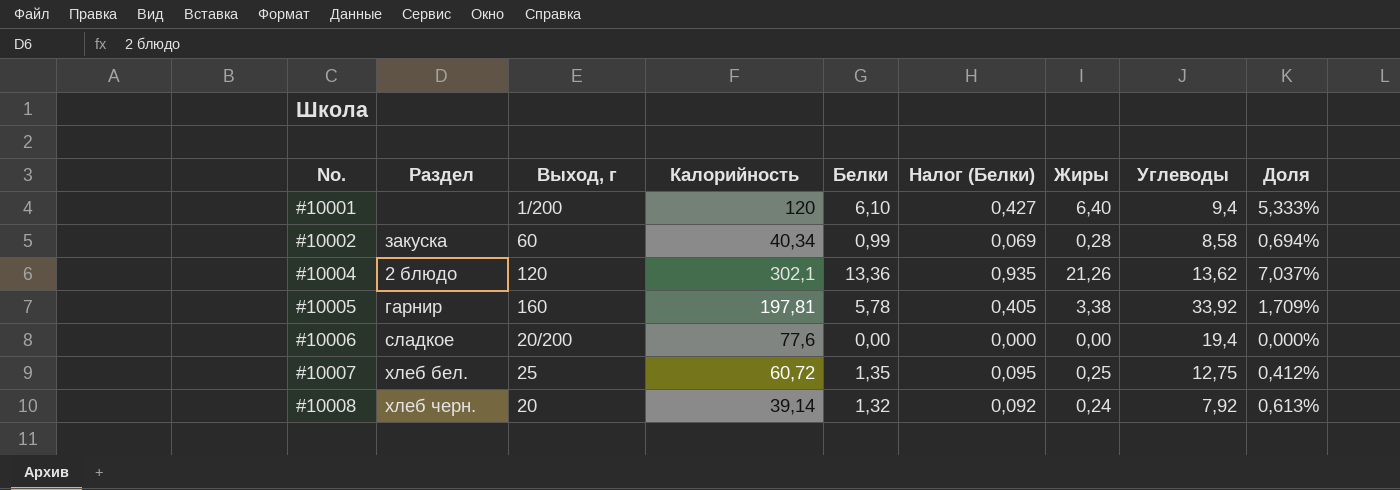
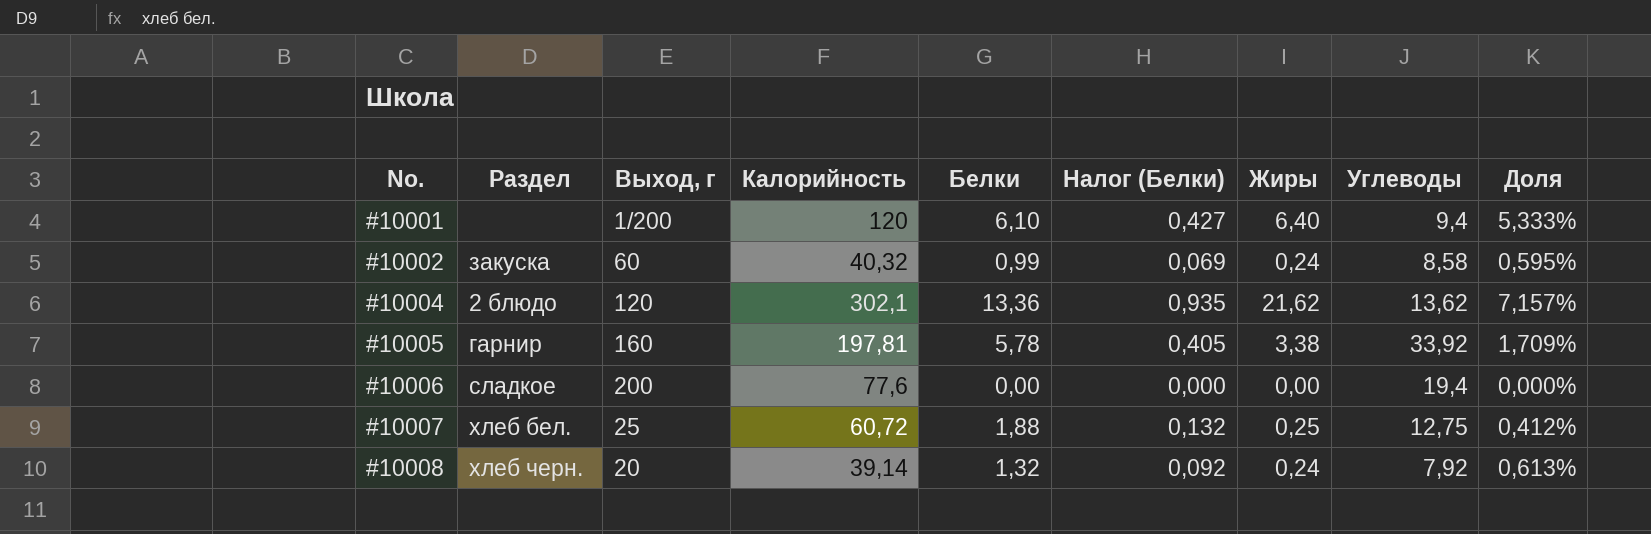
#10002 | Калорийность: 40,34 -> 40,32
#10002 | Жиры: 0,28 -> 0,24
#10002 | Доля: 0,694% -> 0,595%
#10004 | Жиры: 21,26 -> 21,62
#10004 | Доля: 7,037% -> 7,157%
#10006 | Выход, г: 20/200 -> 200
#10007 | Белки: 1,35 -> 1,88
#10007 | Налог (Белки): 0,095 -> 0,132

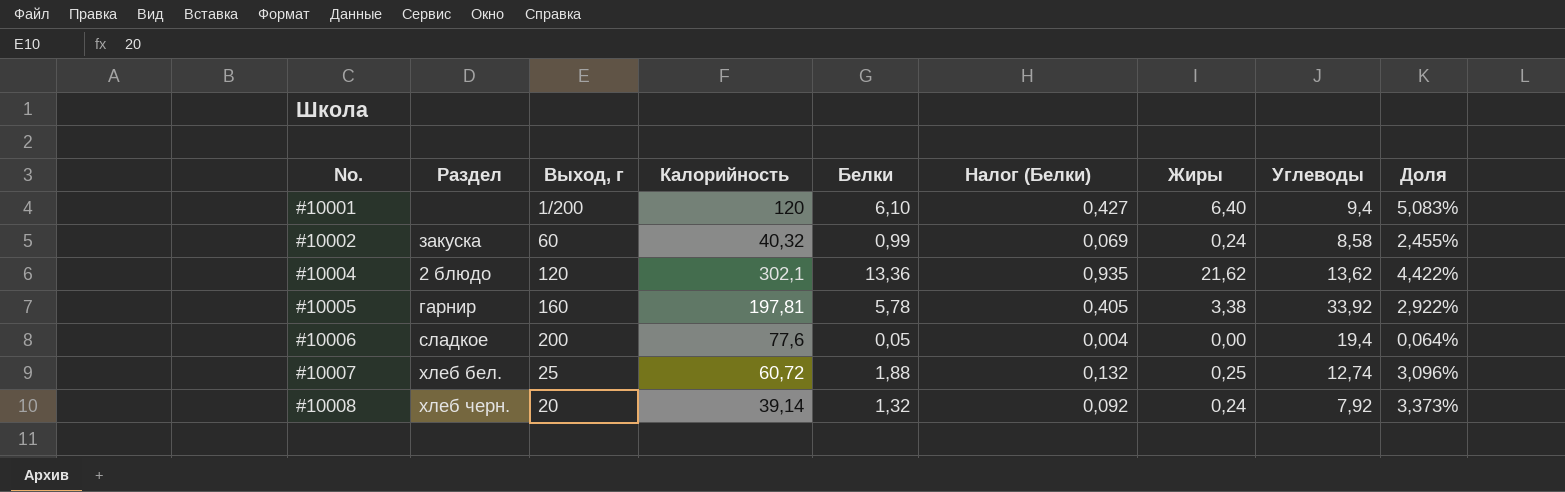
column Доля | formula: [Жиры] / [Калорийность] -> [Белки] / [Калорийность]
#10006 | Белки: 0,00 -> 0,05
#10006 | Налог (Белки): 0,000 -> 0,004
#10007 | Углеводы: 12,75 -> 12,74

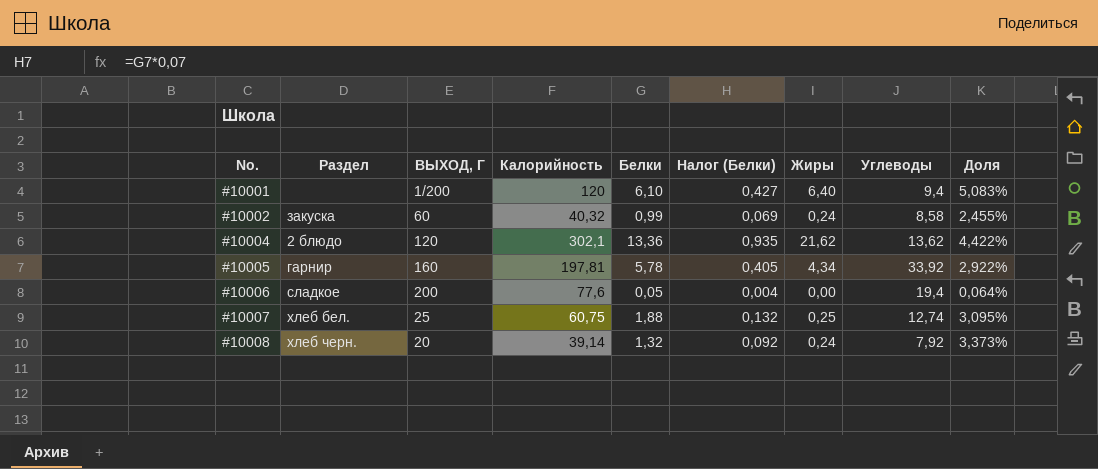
column name: Выход, г -> ВЫХОД, Г
#10005 | Жиры: 3,38 -> 4,34
#10007 | Калорийность: 60,72 -> 60,75
#10007 | Доля: 3,096% -> 3,095%

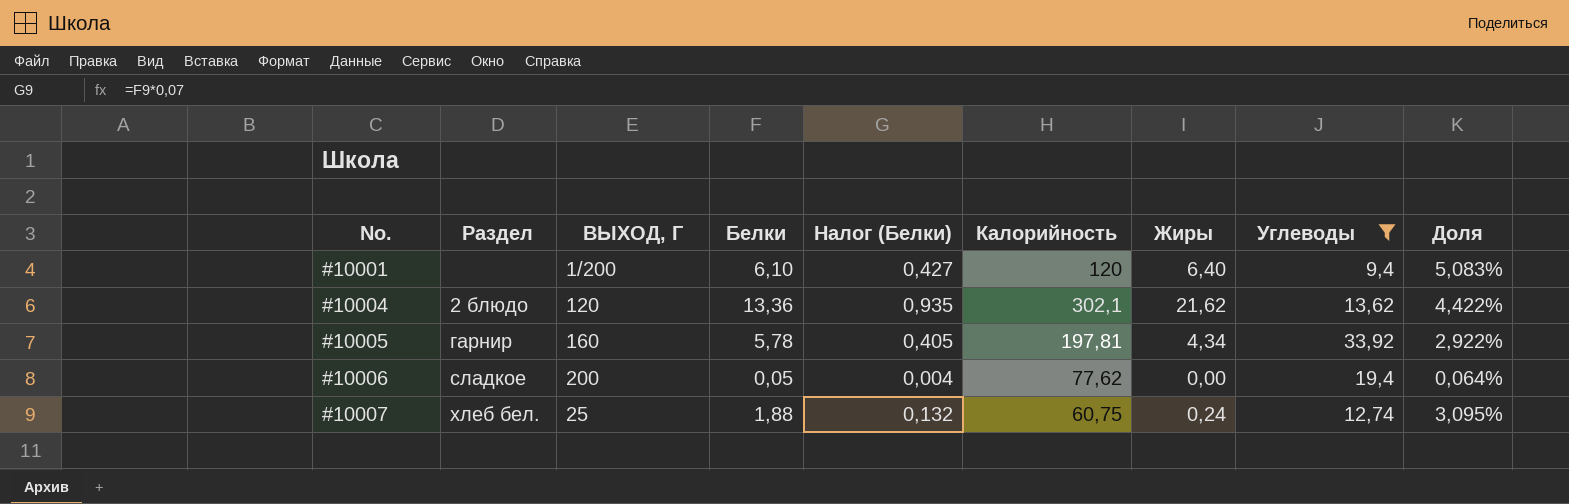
filter: none -> Углеводы >= 9,4
column Калорийность | position: 4 -> 6
#10006 | Калорийность: 77,6 -> 77,62
#10007 | Жиры: 0,25 -> 0,24

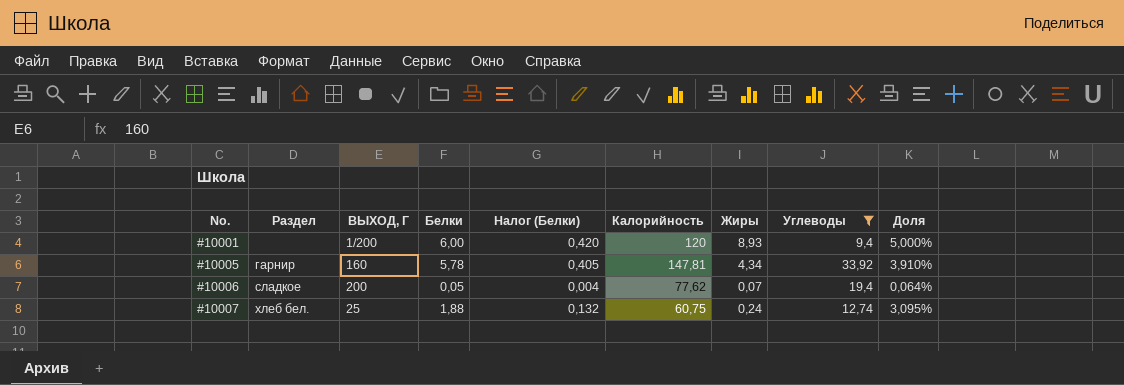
row #10004: 2 блюдо | 120 | 13,36 | 0,935 | 302,1 | 21,62 | 13,62 | 4,422% -> none
#10001 | Белки: 6,10 -> 6,00
#10001 | Налог (Белки): 0,427 -> 0,420
#10001 | Жиры: 6,40 -> 8,93
#10001 | Доля: 5,083% -> 5,000%
#10005 | Калорийность: 197,81 -> 147,81
#10005 | Доля: 2,922% -> 3,910%
#10006 | Жиры: 0,00 -> 0,07

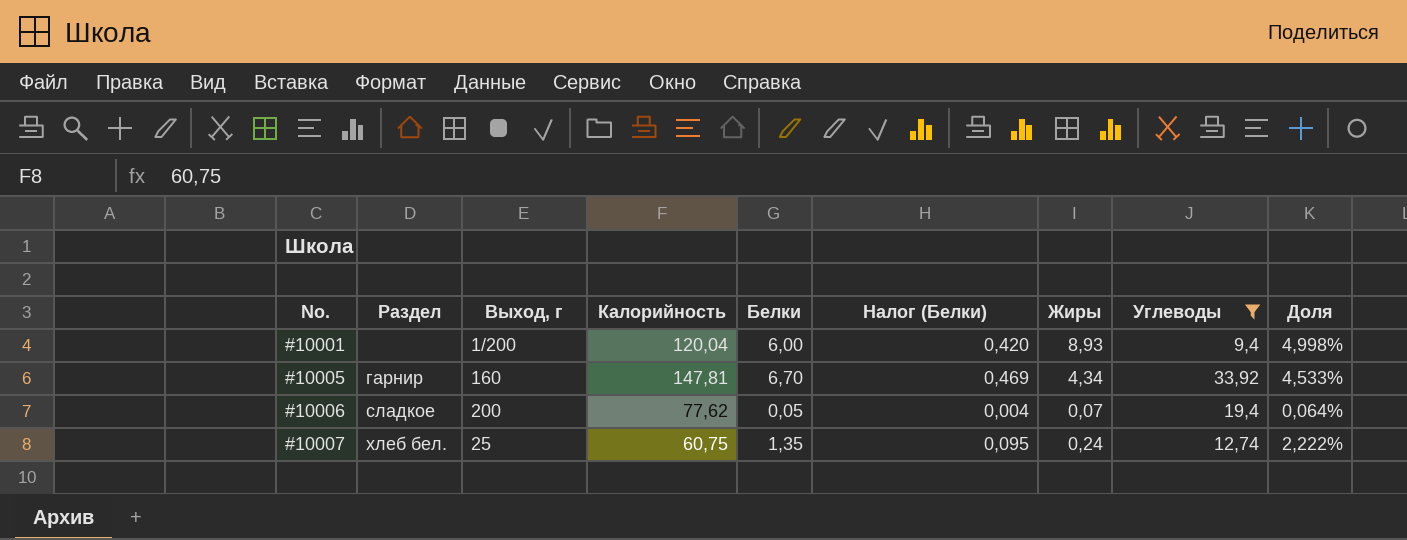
column name: ВЫХОД, Г -> Выход, г
column Калорийность | position: 6 -> 4
#10001 | Калорийность: 120 -> 120,04
#10001 | Доля: 5,000% -> 4,998%
#10005 | Белки: 5,78 -> 6,70
#10005 | Налог (Белки): 0,405 -> 0,469
#10005 | Доля: 3,910% -> 4,533%
#10007 | Белки: 1,88 -> 1,35
#10007 | Налог (Белки): 0,132 -> 0,095
#10007 | Доля: 3,095% -> 2,222%

